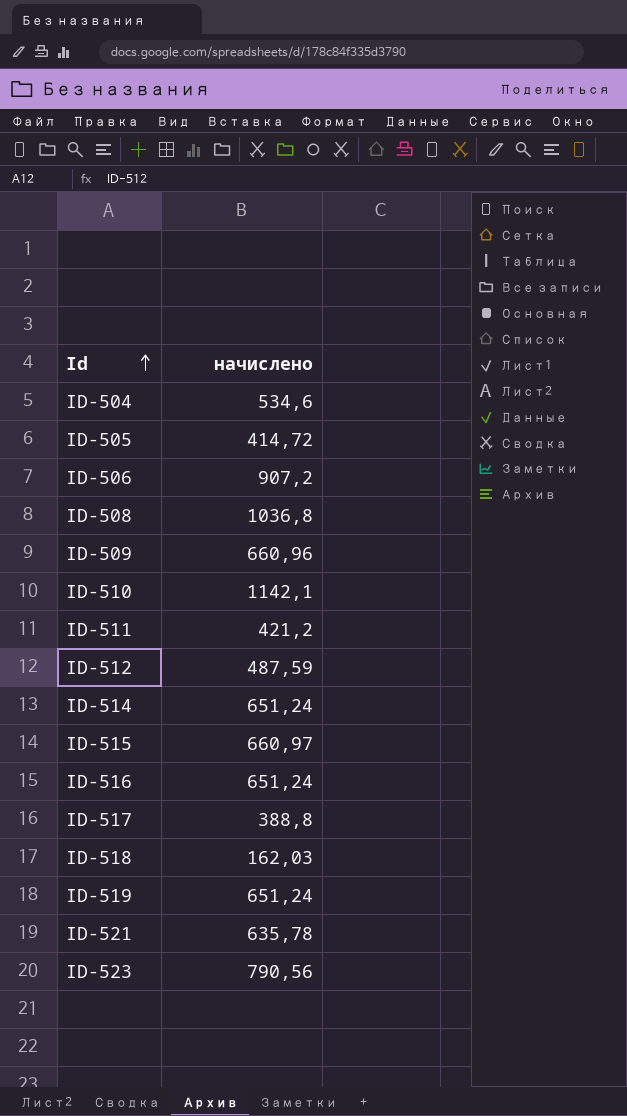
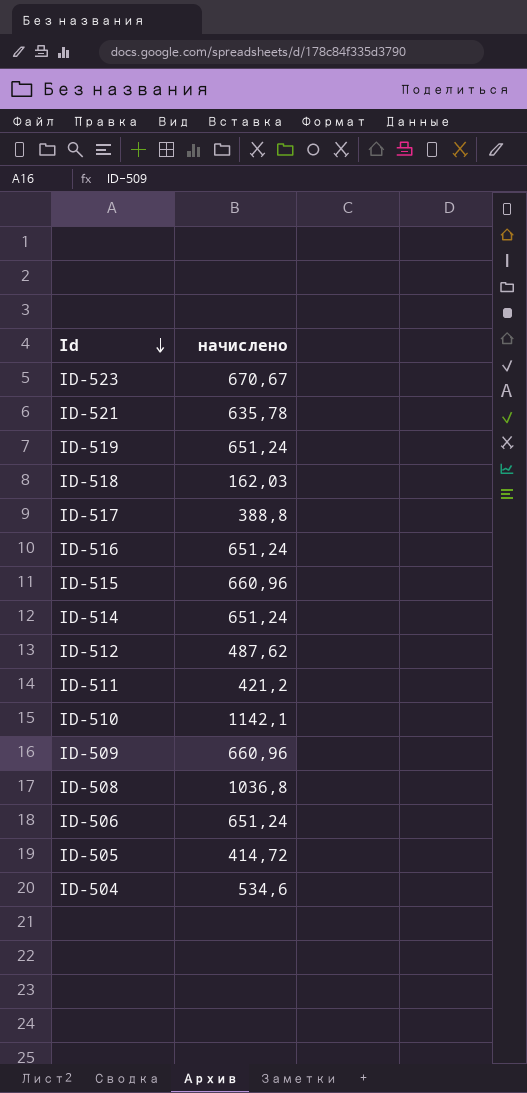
row order: Id ascending -> Id descending
ID-523 | начислено: 790,56 -> 670,67
ID-515 | начислено: 660,97 -> 660,96
ID-512 | начислено: 487,59 -> 487,62
ID-506 | начислено: 907,2 -> 651,24

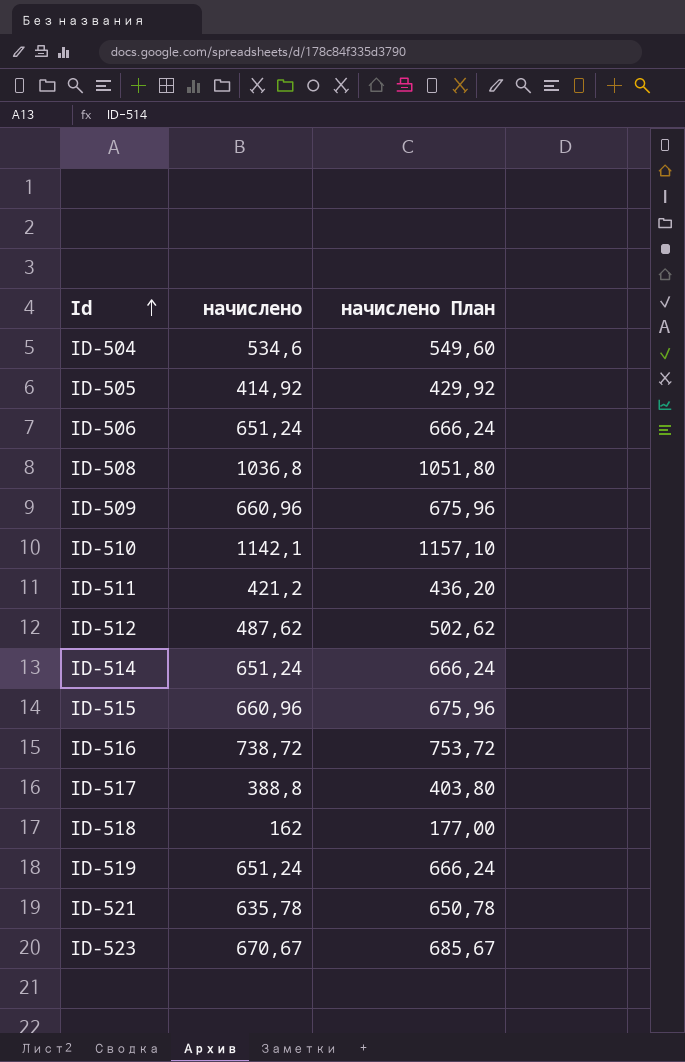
row order: Id descending -> Id ascending
column начислено План | formula: none -> [начислено] + 15
ID-505 | начислено: 414,72 -> 414,92
ID-516 | начислено: 651,24 -> 738,72
ID-518 | начислено: 162,03 -> 162

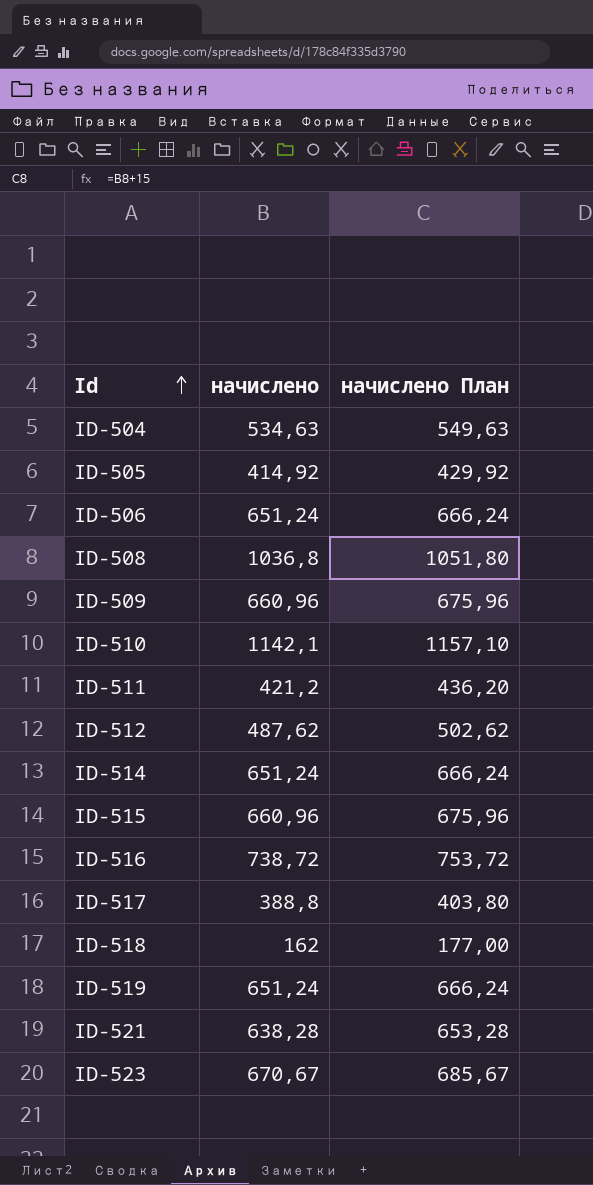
ID-504 | начислено: 534,6 -> 534,63
ID-504 | начислено План: 549,60 -> 549,63
ID-521 | начислено: 635,78 -> 638,28
ID-521 | начислено План: 650,78 -> 653,28

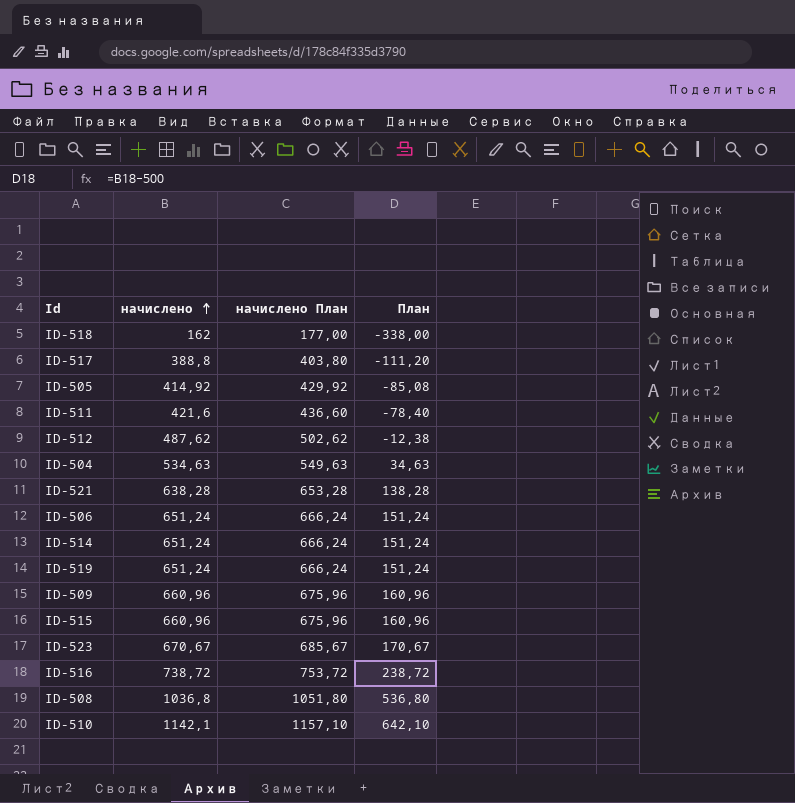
row order: Id ascending -> начислено ascending
column План | formula: none -> [начислено] - 500
ID-511 | начислено: 421,2 -> 421,6
ID-511 | начислено План: 436,20 -> 436,60

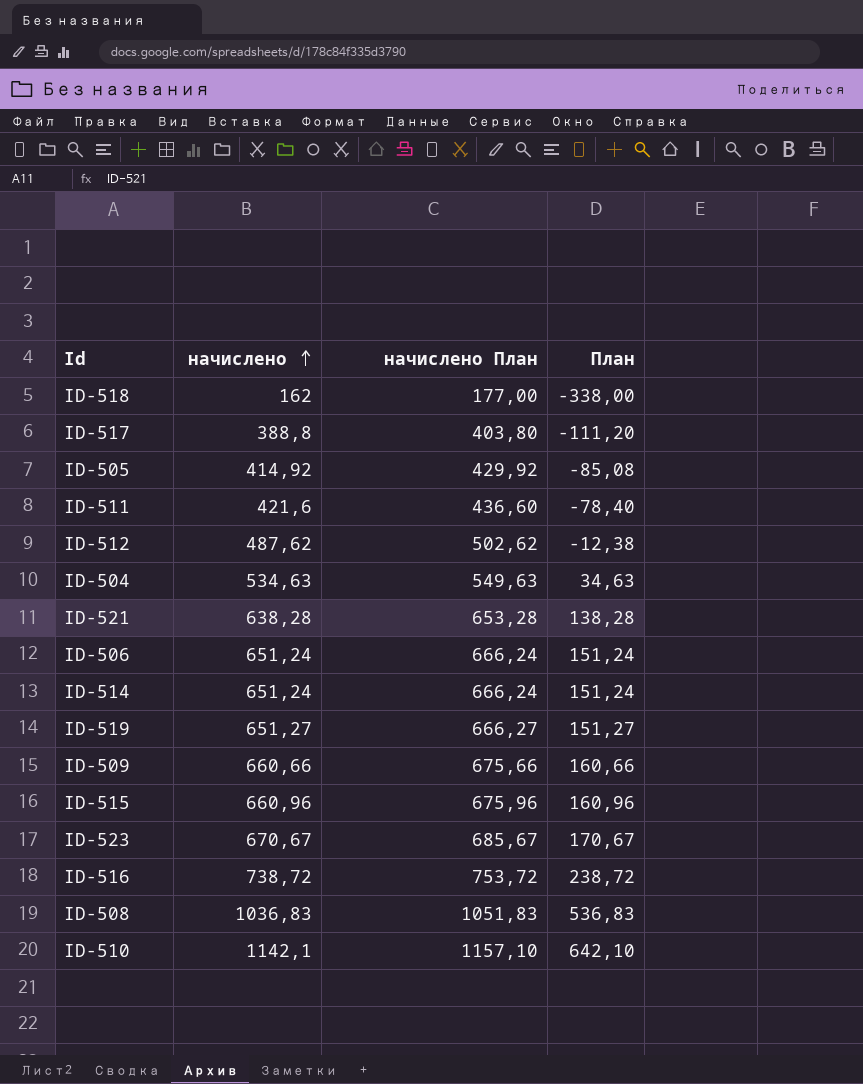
ID-519 | начислено: 651,24 -> 651,27
ID-519 | начислено План: 666,24 -> 666,27
ID-519 | План: 151,24 -> 151,27
ID-509 | начислено: 660,96 -> 660,66
ID-509 | начислено План: 675,96 -> 675,66
ID-509 | План: 160,96 -> 160,66
ID-508 | начислено: 1036,8 -> 1036,83
ID-508 | начислено План: 1051,80 -> 1051,83
ID-508 | План: 536,80 -> 536,83

